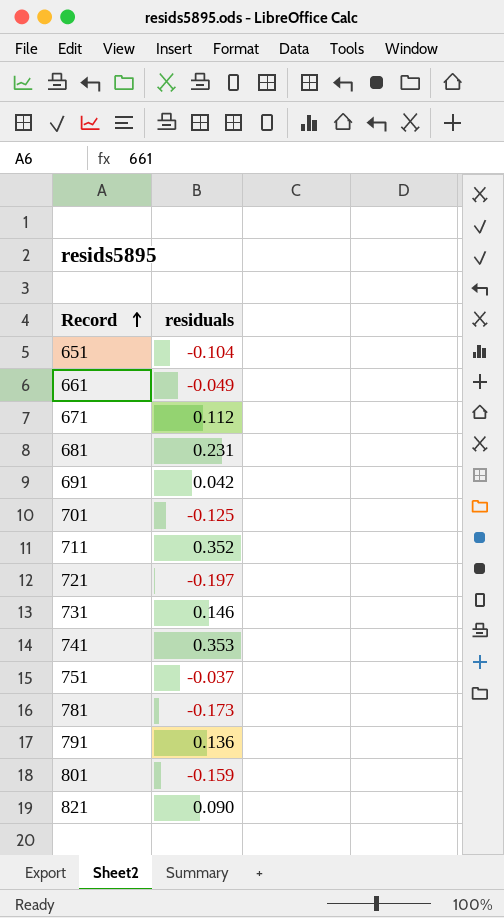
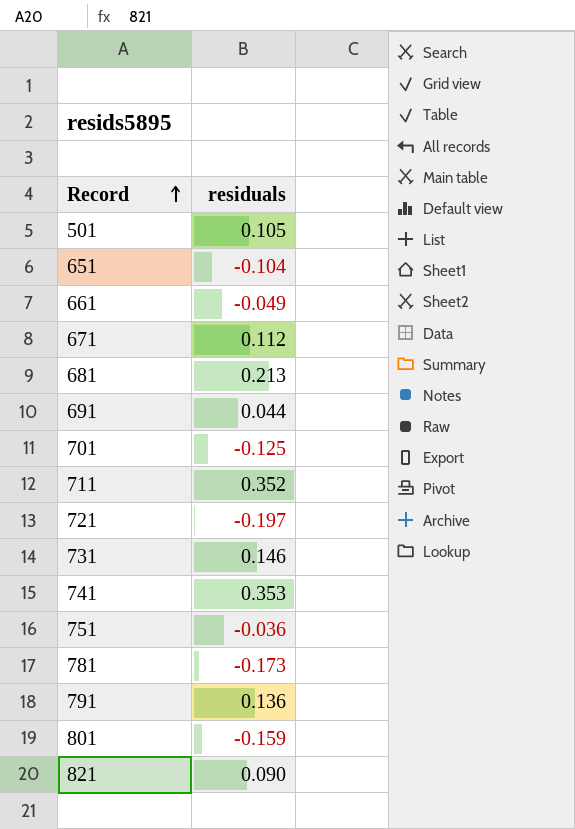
row 501: none -> 0.105
681 | residuals: 0.231 -> 0.213
691 | residuals: 0.042 -> 0.044
751 | residuals: -0.037 -> -0.036

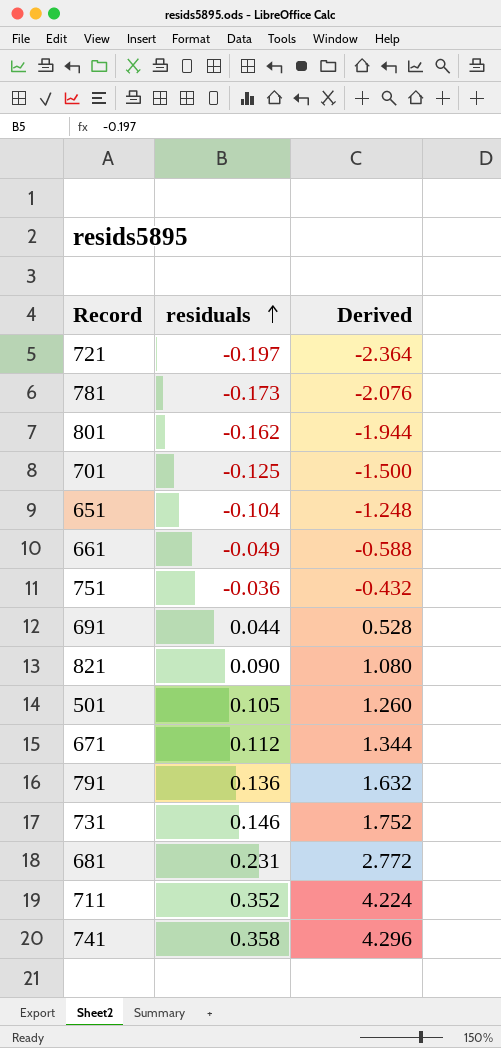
row order: Record ascending -> residuals ascending
column Derived | formula: none -> [residuals] * 12
801 | residuals: -0.159 -> -0.162
681 | residuals: 0.213 -> 0.231
741 | residuals: 0.353 -> 0.358

